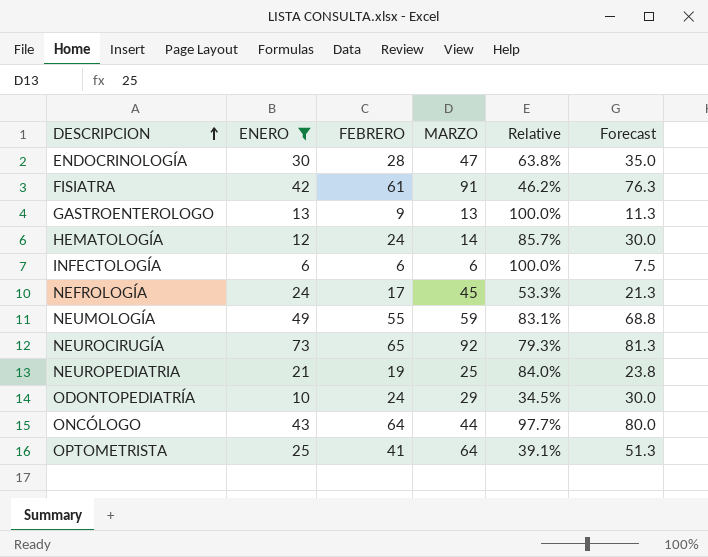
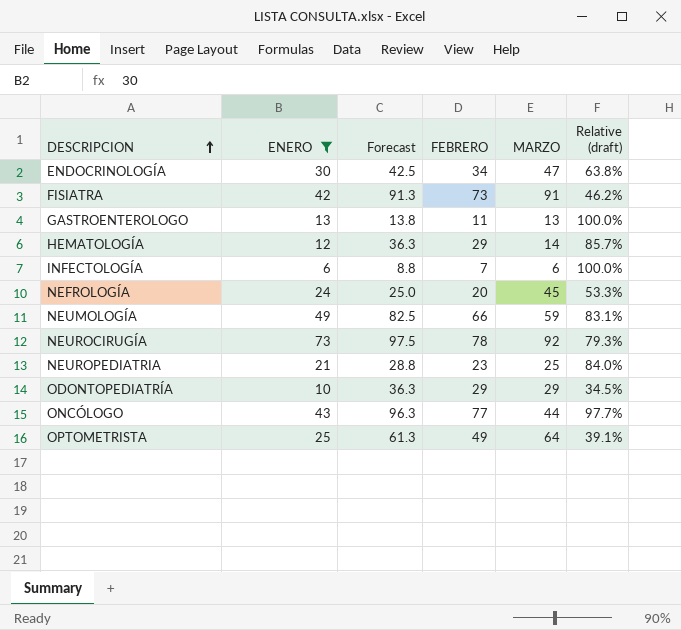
column Forecast | position: 6 -> 3
column name: Relative -> Relative (draft)
ENDOCRINOLOGÍA | Forecast: 35.0 -> 42.5
ENDOCRINOLOGÍA | FEBRERO: 28 -> 34
FISIATRA | Forecast: 76.3 -> 91.3
FISIATRA | FEBRERO: 61 -> 73
GASTROENTEROLOGO | Forecast: 11.3 -> 13.8
GASTROENTEROLOGO | FEBRERO: 9 -> 11
HEMATOLOGÍA | Forecast: 30.0 -> 36.3
HEMATOLOGÍA | FEBRERO: 24 -> 29
INFECTOLOGÍA | Forecast: 7.5 -> 8.8
INFECTOLOGÍA | FEBRERO: 6 -> 7
NEFROLOGÍA | Forecast: 21.3 -> 25.0
NEFROLOGÍA | FEBRERO: 17 -> 20
NEUMOLOGÍA | Forecast: 68.8 -> 82.5
NEUMOLOGÍA | FEBRERO: 55 -> 66
NEUROCIRUGÍA | Forecast: 81.3 -> 97.5
NEUROCIRUGÍA | FEBRERO: 65 -> 78
NEUROPEDIATRIA | Forecast: 23.8 -> 28.8
NEUROPEDIATRIA | FEBRERO: 19 -> 23
ODONTOPEDIATRÍA | Forecast: 30.0 -> 36.3
ODONTOPEDIATRÍA | FEBRERO: 24 -> 29
ONCÓLOGO | Forecast: 80.0 -> 96.3
ONCÓLOGO | FEBRERO: 64 -> 77
OPTOMETRISTA | Forecast: 51.3 -> 61.3
OPTOMETRISTA | FEBRERO: 41 -> 49

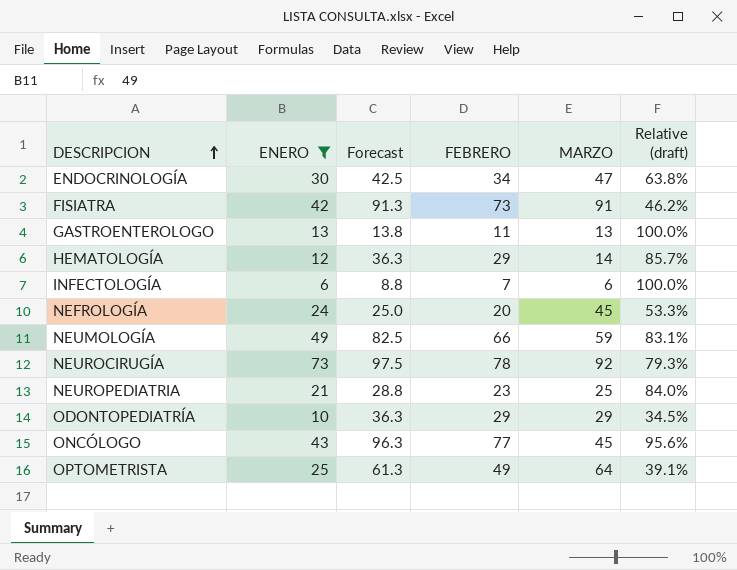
ONCÓLOGO | MARZO: 44 -> 45
ONCÓLOGO | Relative (draft): 97.7% -> 95.6%

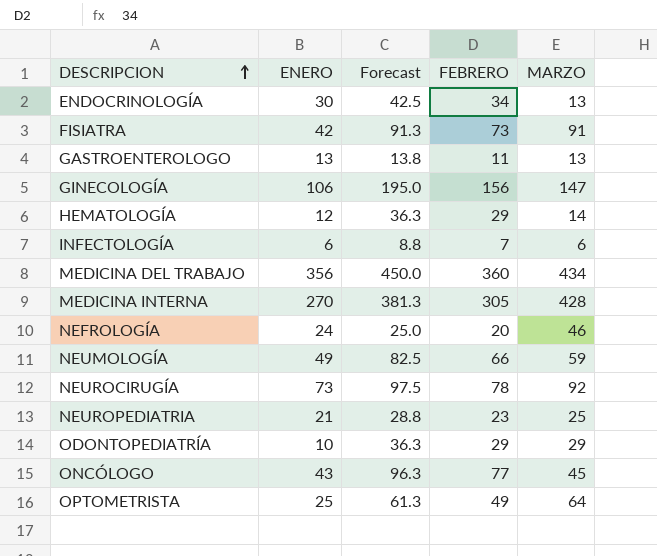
filter: ENERO <= 73 -> none
column Relative (draft) | formula: [ENERO] / [MARZO] -> none
ENDOCRINOLOGÍA | MARZO: 47 -> 13
NEFROLOGÍA | MARZO: 45 -> 46

